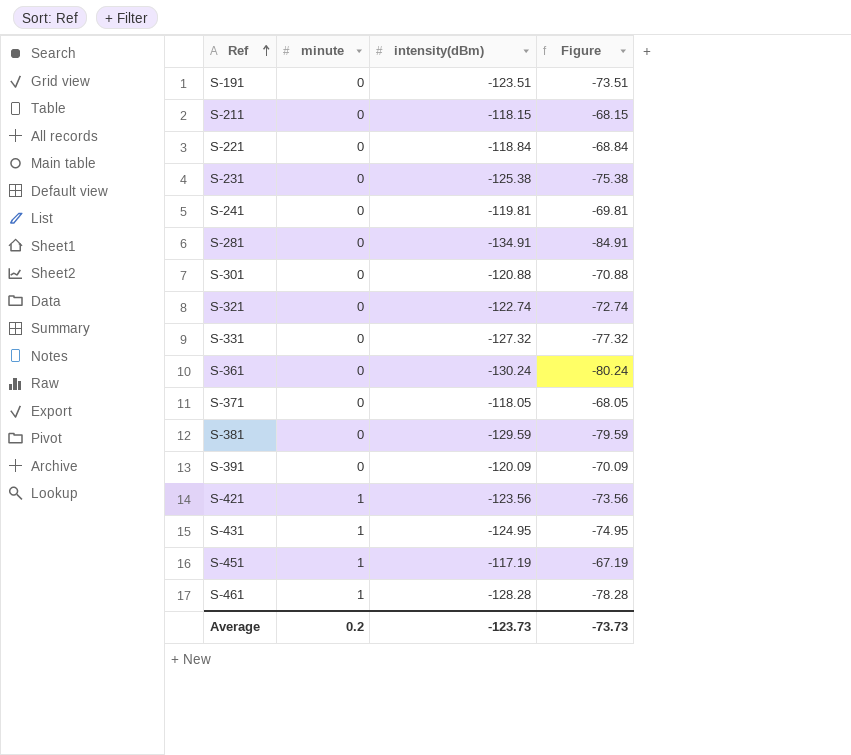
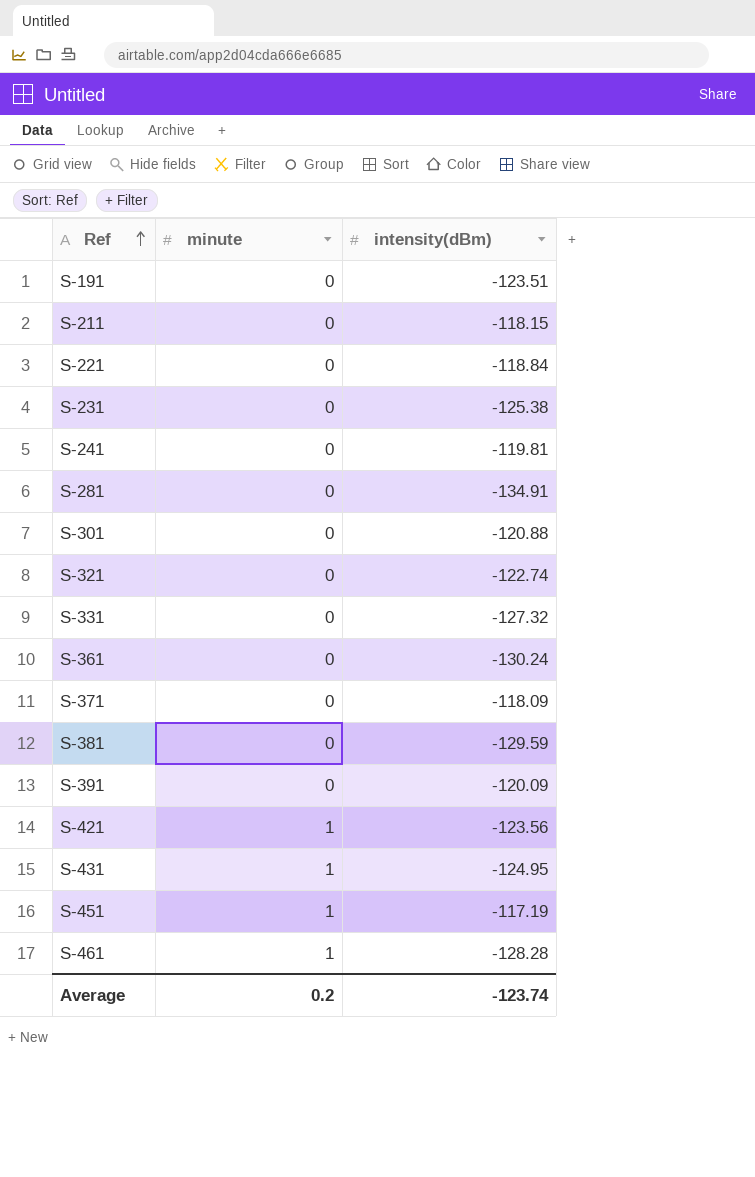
column Figure | formula: [intensity(dBm)] + 50 -> none
S-371 | intensity(dBm): -118.05 -> -118.09
Average | intensity(dBm): -123.73 -> -123.74

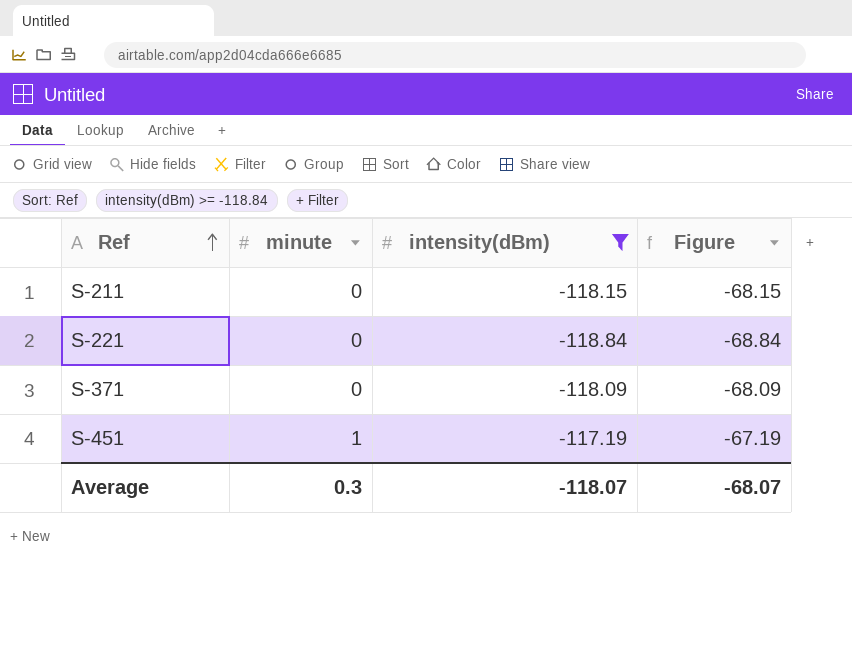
filter: none -> intensity(dBm) >= -118.84
column Figure | formula: none -> [intensity(dBm)] + 50
Average | minute: 0.2 -> 0.3
Average | intensity(dBm): -123.74 -> -118.07

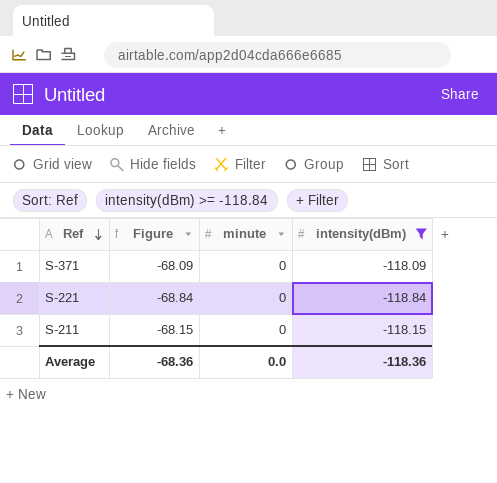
row order: Ref ascending -> Ref descending
column Figure | position: 4 -> 2
row S-451: 1 | -117.19 | -67.19 -> none
Average | Figure: -68.07 -> -68.36
Average | minute: 0.3 -> 0.0
Average | intensity(dBm): -118.07 -> -118.36

